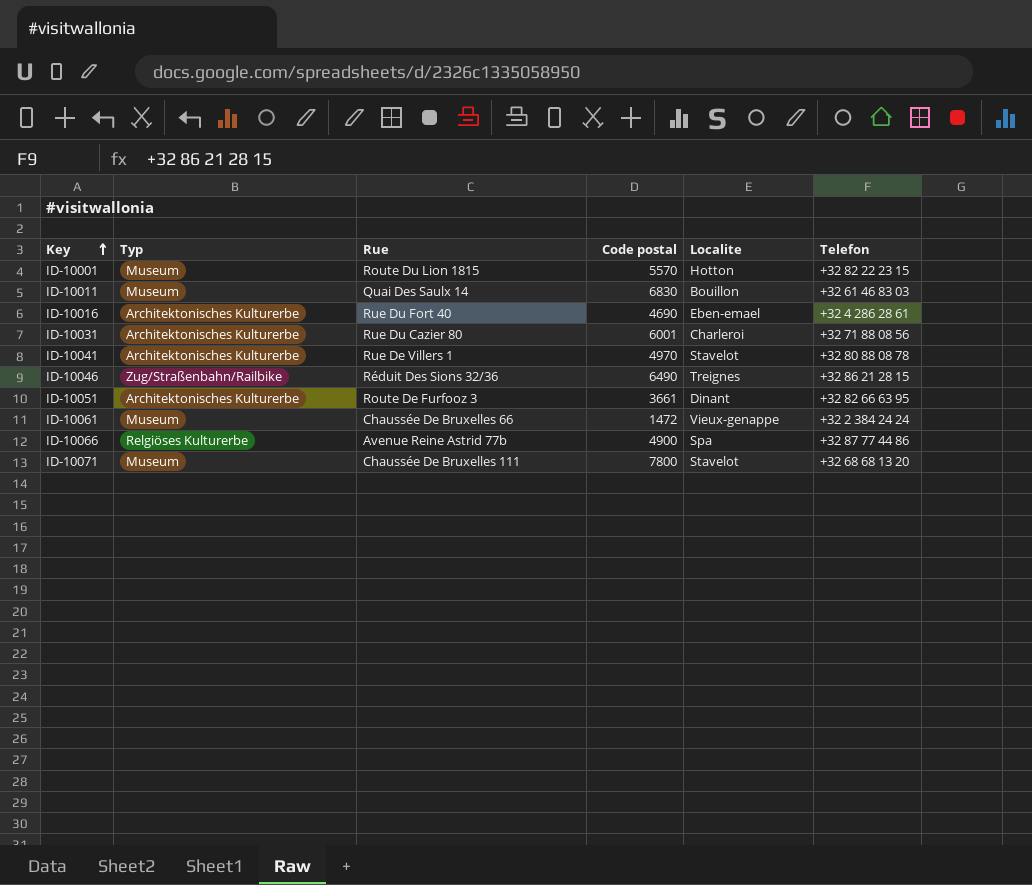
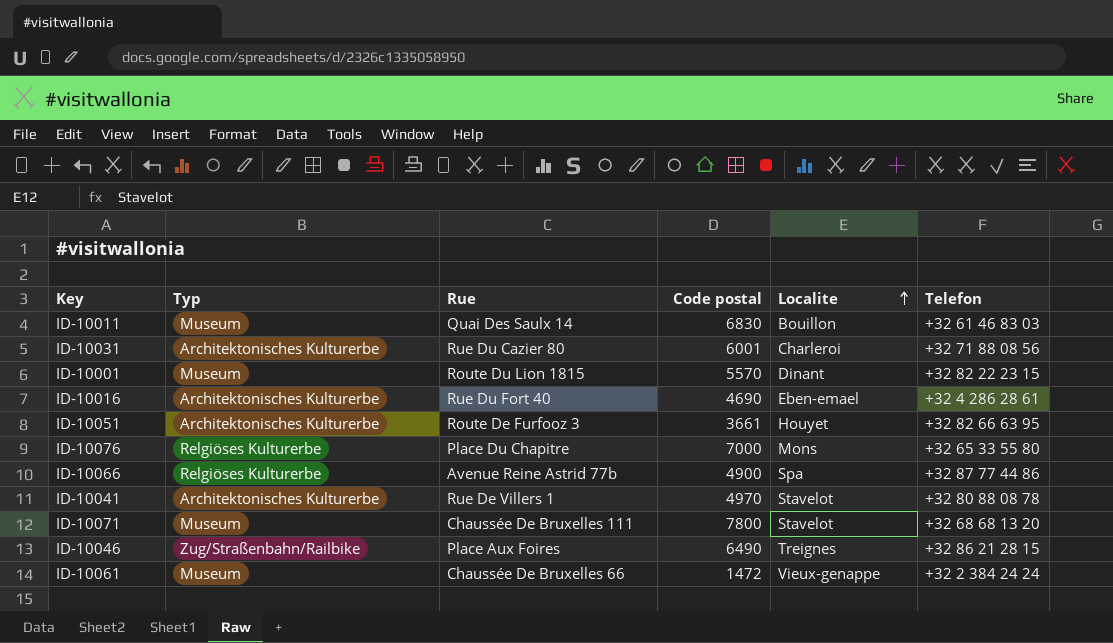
row order: Key ascending -> Localite ascending
ID-10001 | Localite: Hotton -> Dinant
ID-10051 | Localite: Dinant -> Houyet
row ID-10076: none -> Relgiöses Kulturerbe | Place Du Chapitre | 7000 | Mons | +32 65 33 55 80
ID-10046 | Rue: Réduit Des Sions 32/36 -> Place Aux Foires

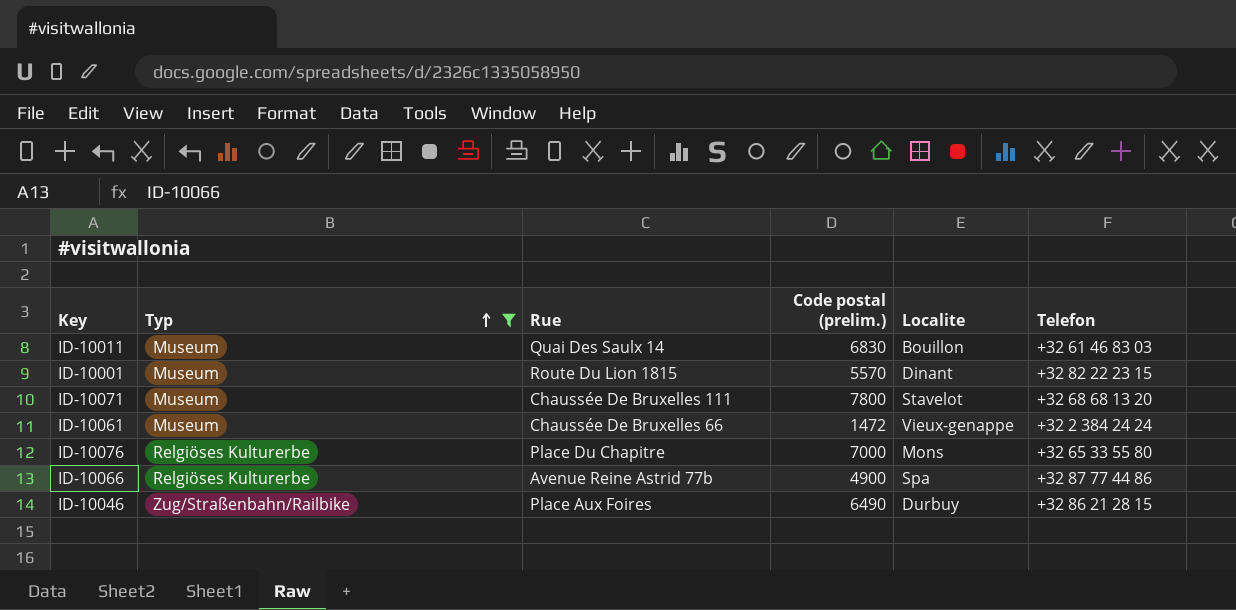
filter: none -> Typ != Architektonisches Kulturerbe
row order: Localite ascending -> Typ ascending
column name: Code postal -> Code postal (prelim.)
ID-10046 | Localite: Treignes -> Durbuy

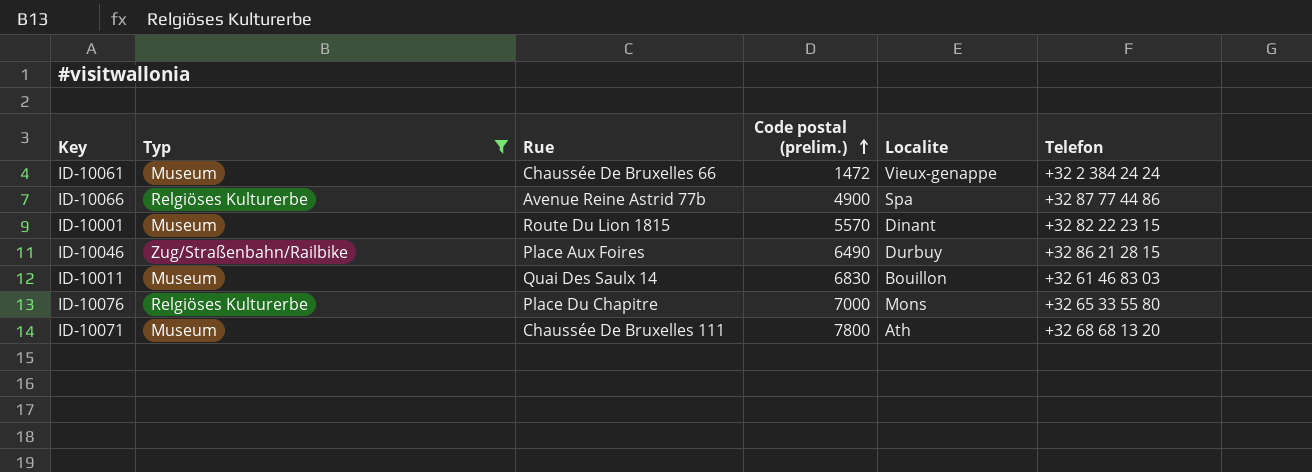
row order: Typ ascending -> Code postal (prelim.) ascending
ID-10071 | Localite: Stavelot -> Ath

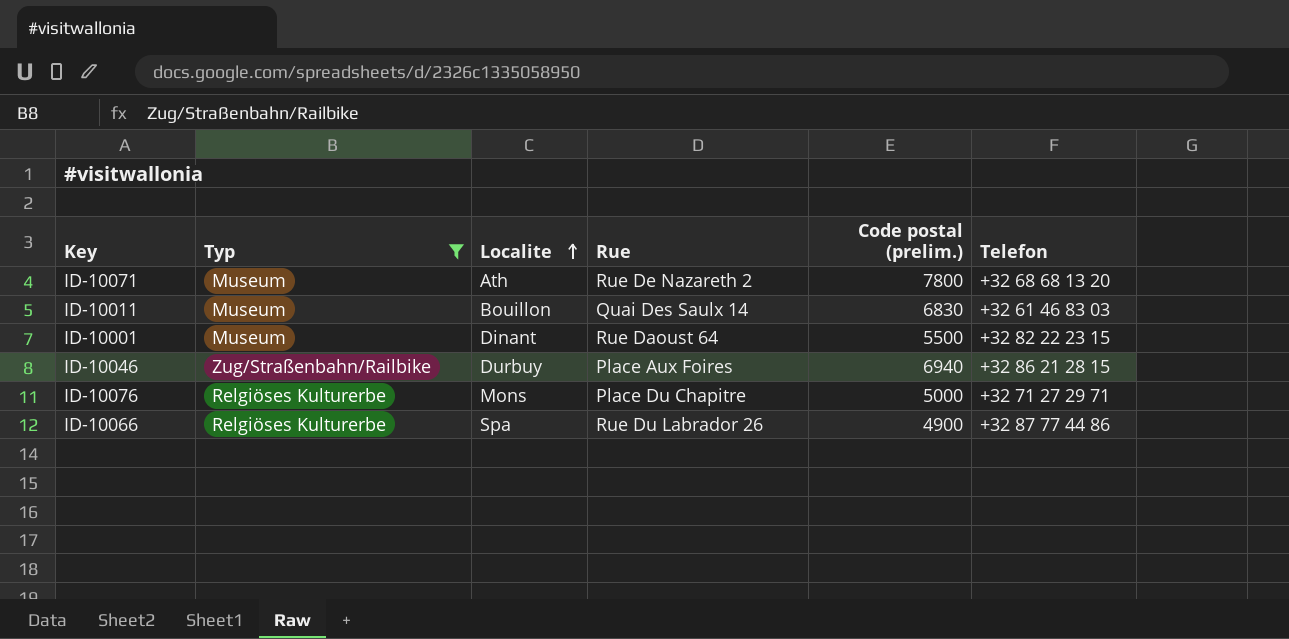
row order: Code postal (prelim.) ascending -> Localite ascending
column Localite | position: 5 -> 3
row ID-10061: Museum | Chaussée De Bruxelles 66 | 1472 | Vieux-genappe | +32 2 384 24 24 -> none
ID-10071 | Rue: Chaussée De Bruxelles 111 -> Rue De Nazareth 2
ID-10001 | Rue: Route Du Lion 1815 -> Rue Daoust 64
ID-10001 | Code postal (prelim.): 5570 -> 5500
ID-10046 | Code postal (prelim.): 6490 -> 6940
ID-10076 | Code postal (prelim.): 7000 -> 5000
ID-10076 | Telefon: +32 65 33 55 80 -> +32 71 27 29 71
ID-10066 | Rue: Avenue Reine Astrid 77b -> Rue Du Labrador 26

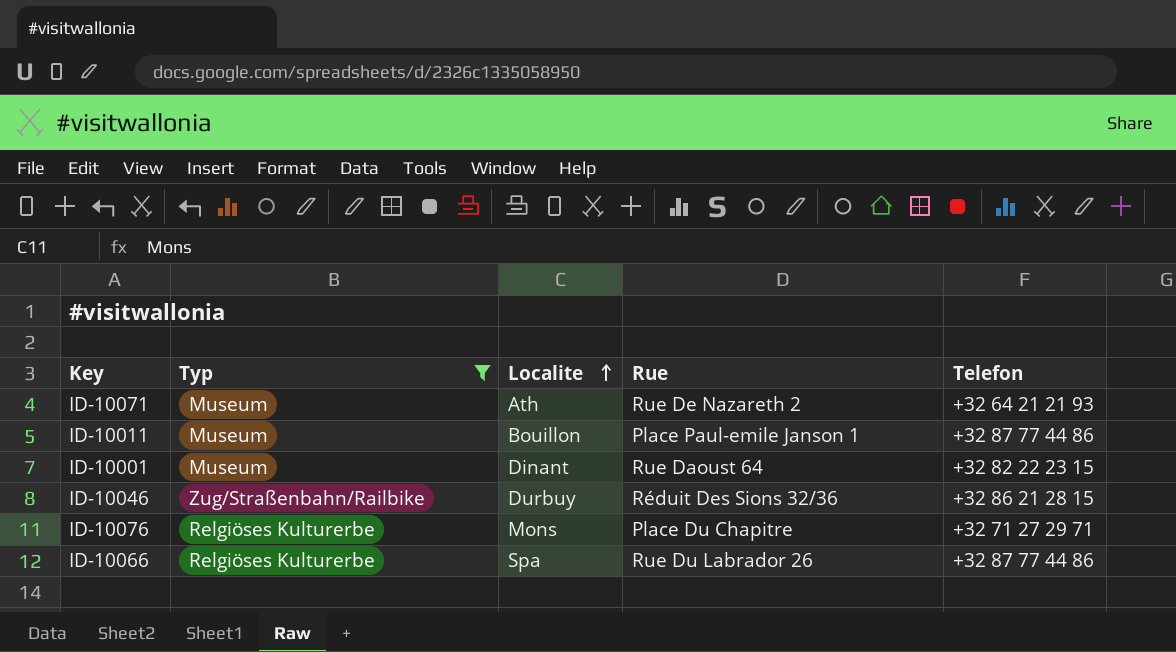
column Code postal (prelim.) | position: 5 -> none
ID-10071 | Telefon: +32 68 68 13 20 -> +32 64 21 21 93
ID-10011 | Rue: Quai Des Saulx 14 -> Place Paul-emile Janson 1
ID-10011 | Telefon: +32 61 46 83 03 -> +32 87 77 44 86
ID-10046 | Rue: Place Aux Foires -> Réduit Des Sions 32/36

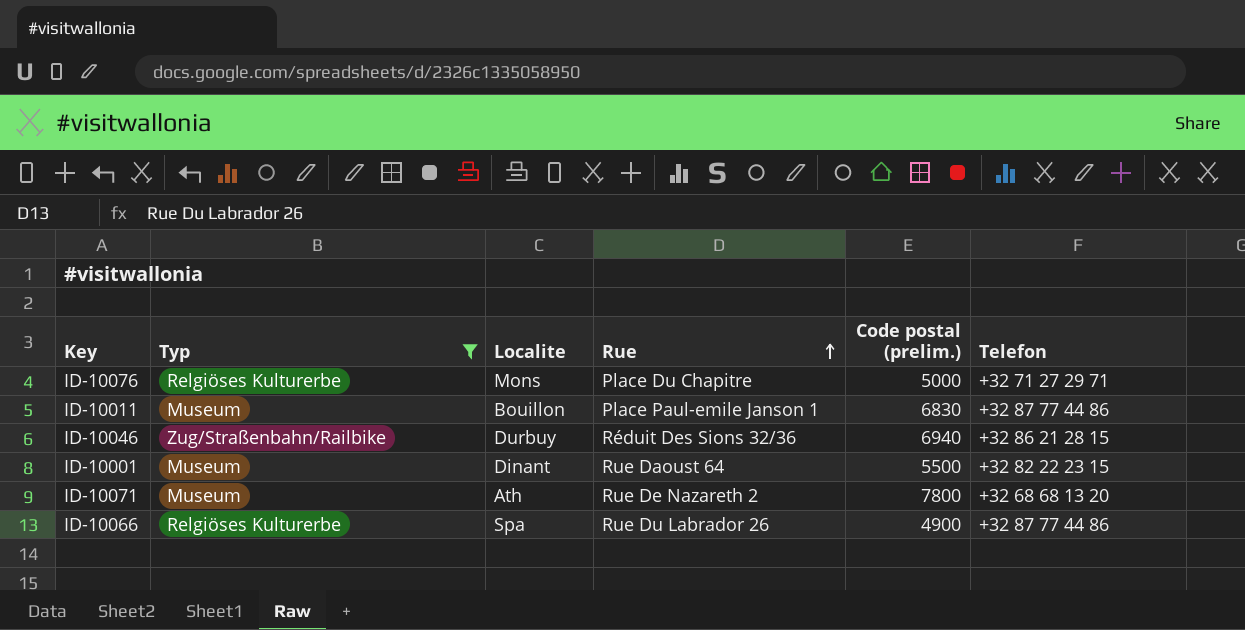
row order: Localite ascending -> Rue ascending
column Code postal (prelim.) | position: none -> 5
ID-10071 | Telefon: +32 64 21 21 93 -> +32 68 68 13 20

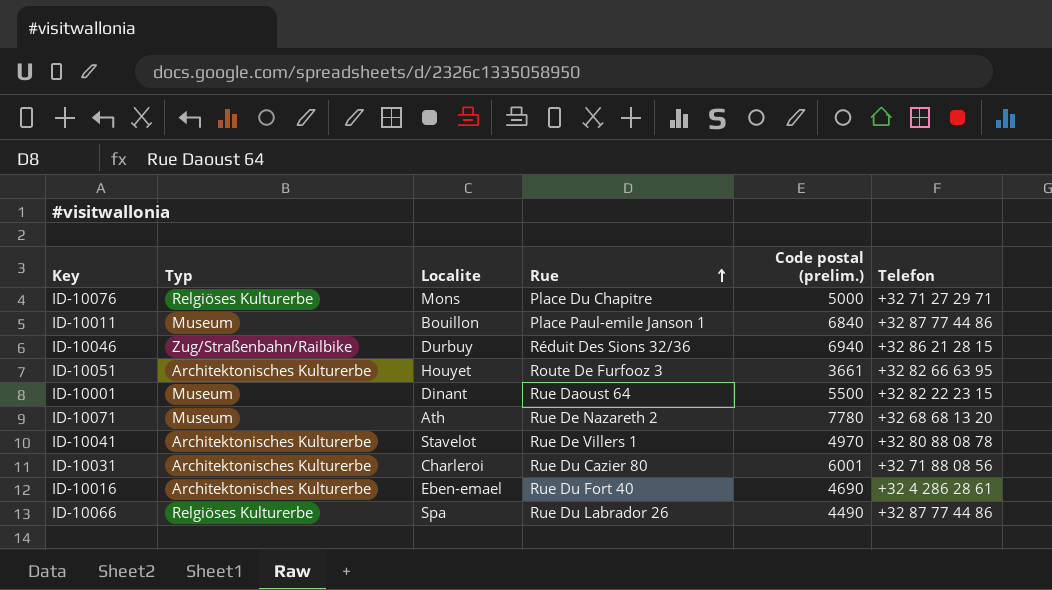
filter: Typ != Architektonisches Kulturerbe -> none
ID-10011 | Code postal (prelim.): 6830 -> 6840
ID-10071 | Code postal (prelim.): 7800 -> 7780
ID-10066 | Code postal (prelim.): 4900 -> 4490

